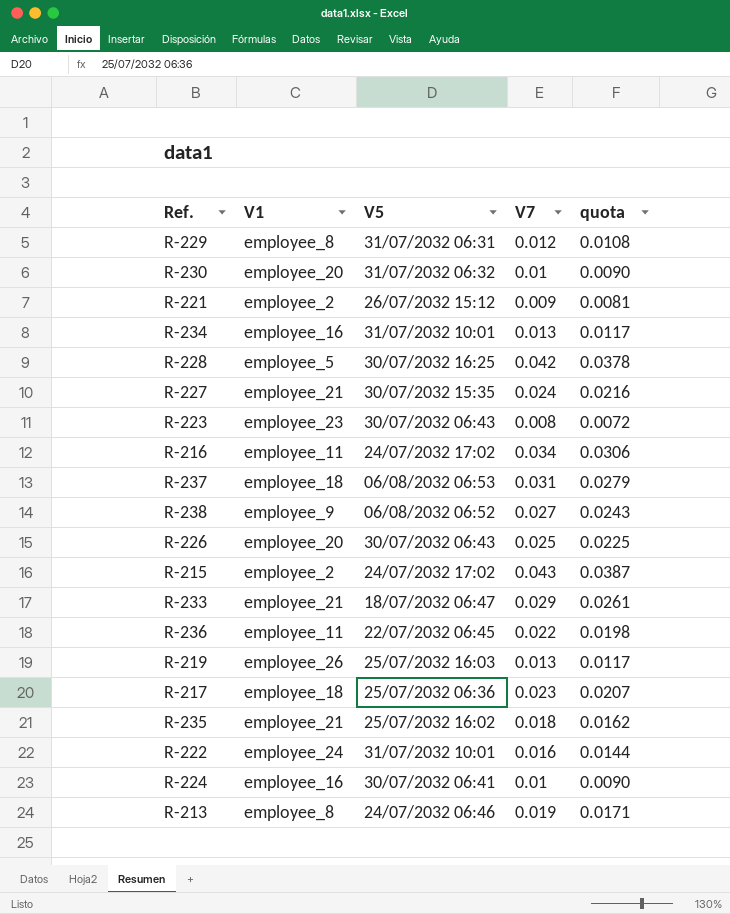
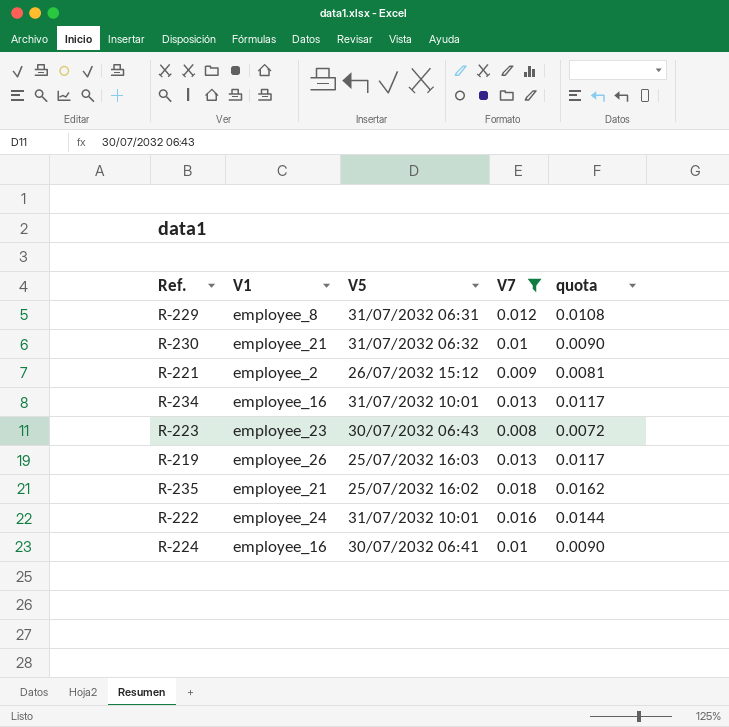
filter: none -> V7 <= 0.018
R-230 | V1: employee_20 -> employee_21

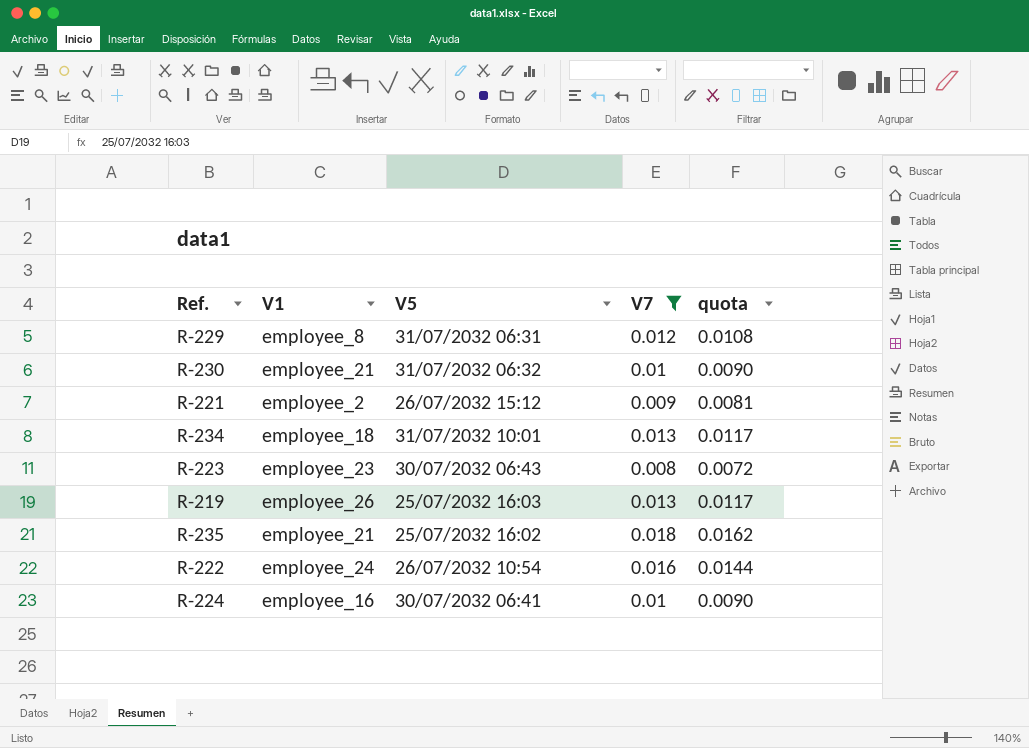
R-234 | V1: employee_16 -> employee_18
R-222 | V5: 31/07/2032 10:01 -> 26/07/2032 10:54

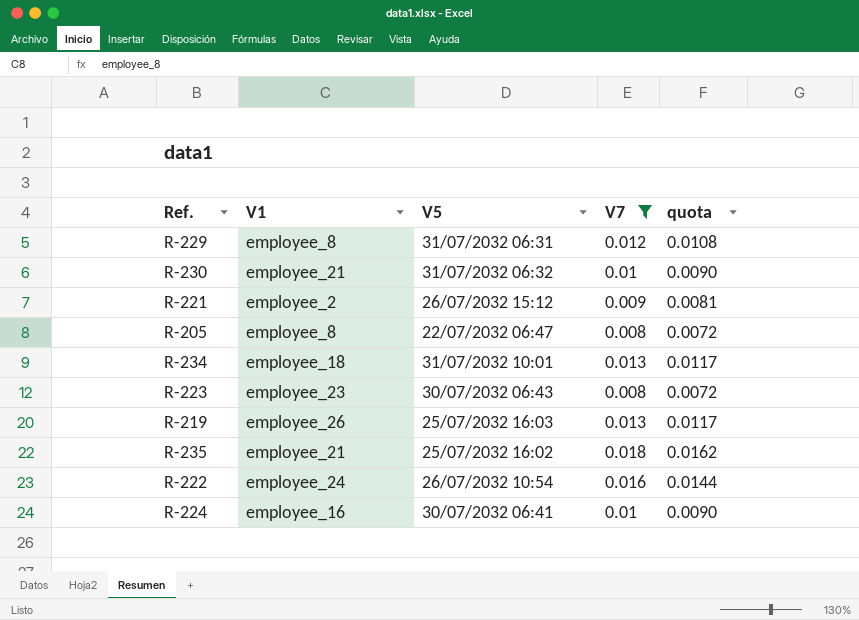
row R-205: none -> employee_8 | 22/07/2032 06:47 | 0.008 | 0.0072

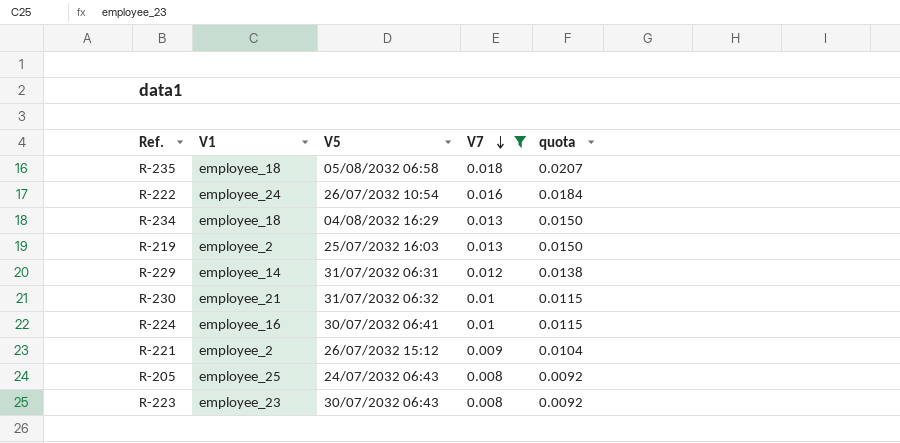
row order: none -> V7 descending
column quota | formula: [V7] * 0.9 -> [V7] * 1.15
R-235 | V1: employee_21 -> employee_18
R-235 | V5: 25/07/2032 16:02 -> 05/08/2032 06:58
R-234 | V5: 31/07/2032 10:01 -> 04/08/2032 16:29
R-219 | V1: employee_26 -> employee_2
R-229 | V1: employee_8 -> employee_14
R-205 | V1: employee_8 -> employee_25
R-205 | V5: 22/07/2032 06:47 -> 24/07/2032 06:43

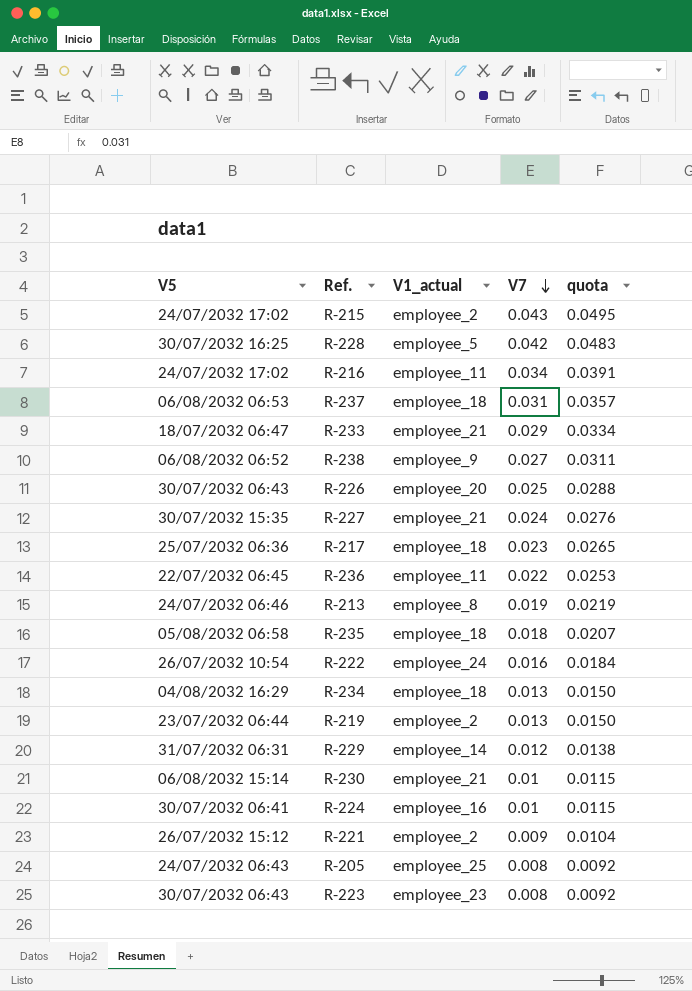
filter: V7 <= 0.018 -> none
column V5 | position: 3 -> 1
column name: V1 -> V1_actual
R-219 | V5: 25/07/2032 16:03 -> 23/07/2032 06:44
R-230 | V5: 31/07/2032 06:32 -> 06/08/2032 15:14

